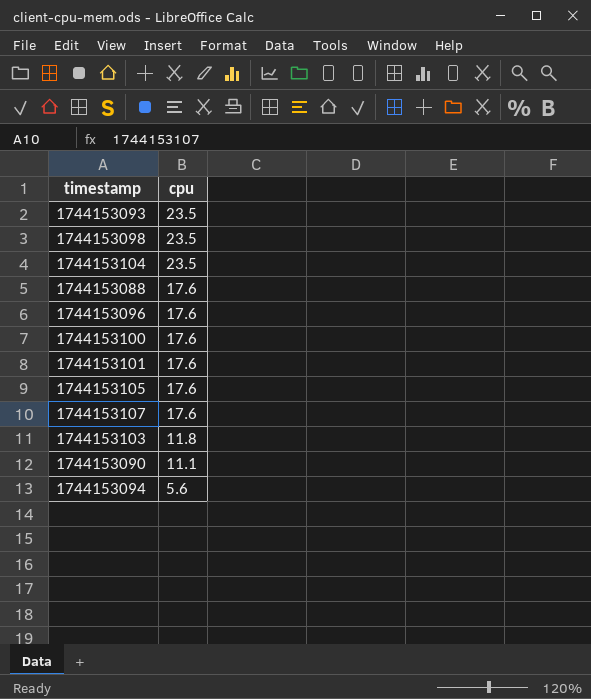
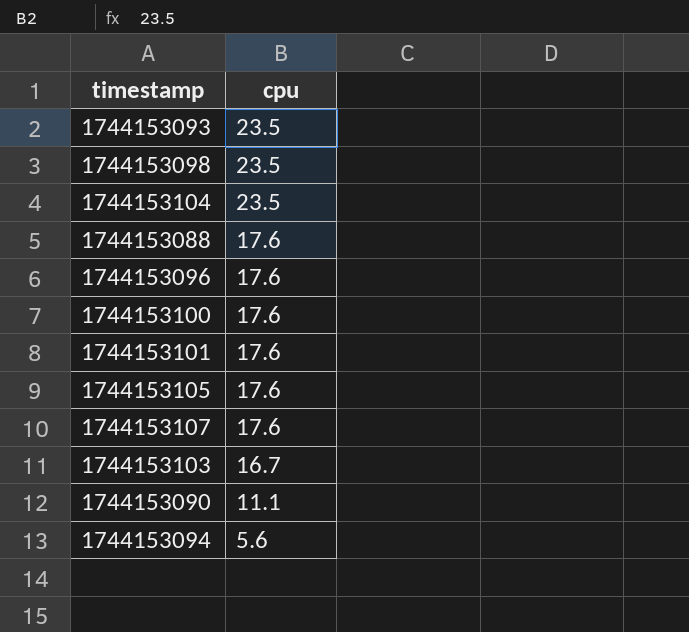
1744153103 | cpu: 11.8 -> 16.7

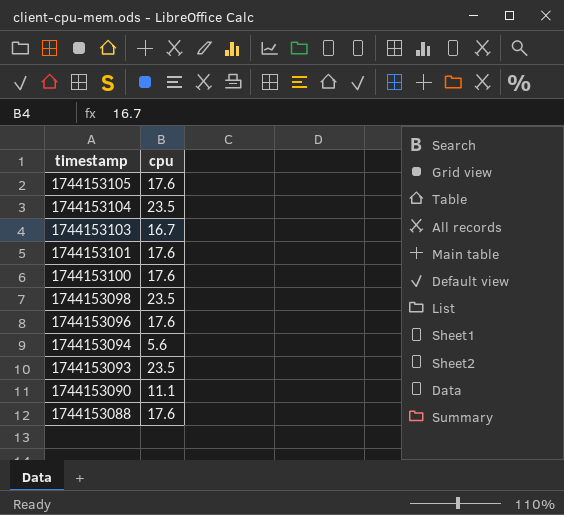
row order: cpu descending -> timestamp descending
row 1744153107: 17.6 -> none

